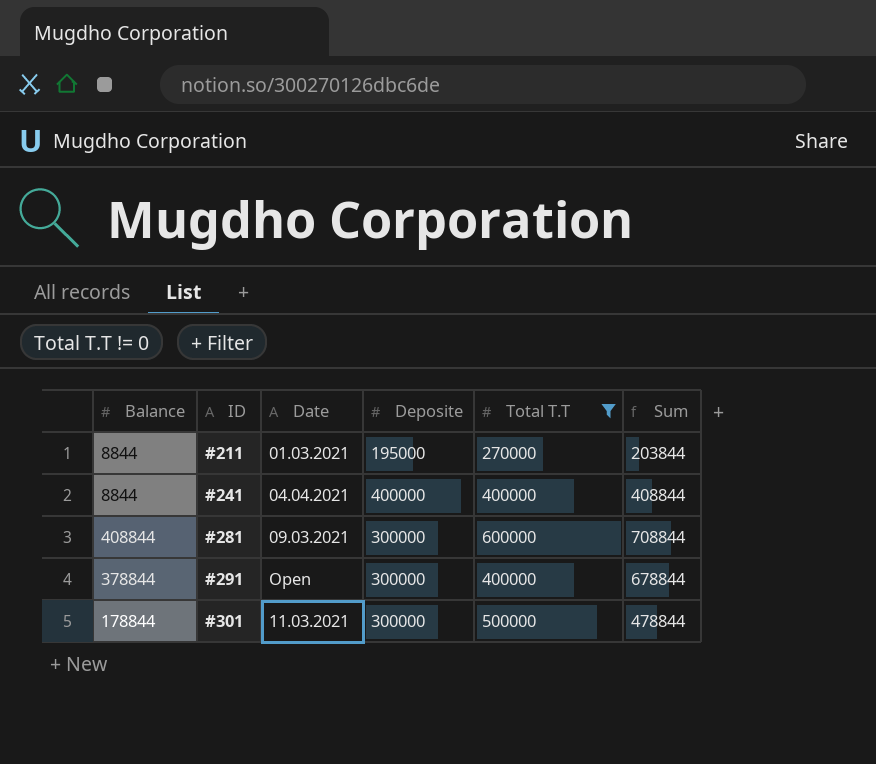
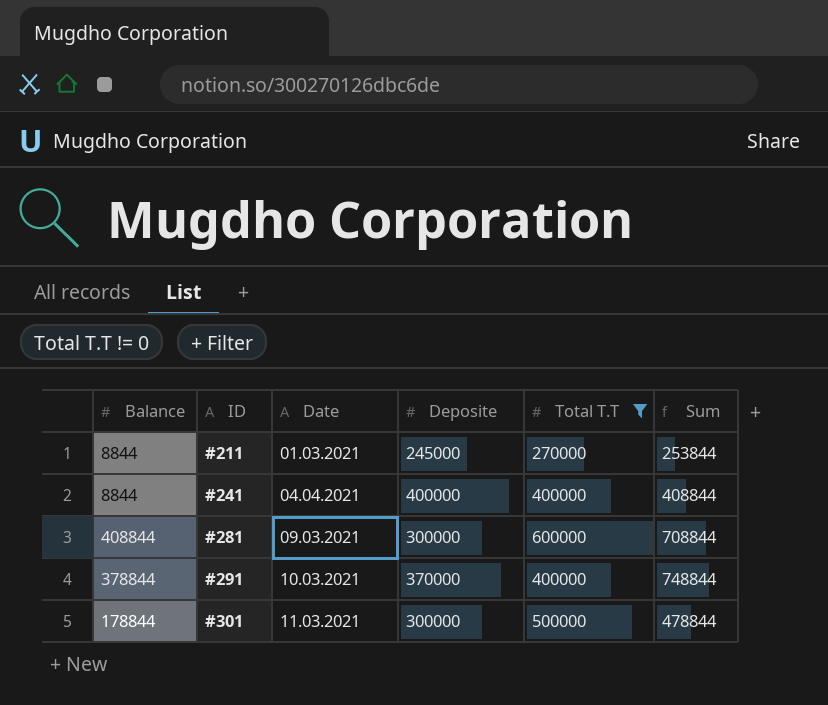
#211 | Deposite: 195000 -> 245000
#211 | Sum: 203844 -> 253844
#291 | Date: Open -> 10.03.2021
#291 | Deposite: 300000 -> 370000
#291 | Sum: 678844 -> 748844

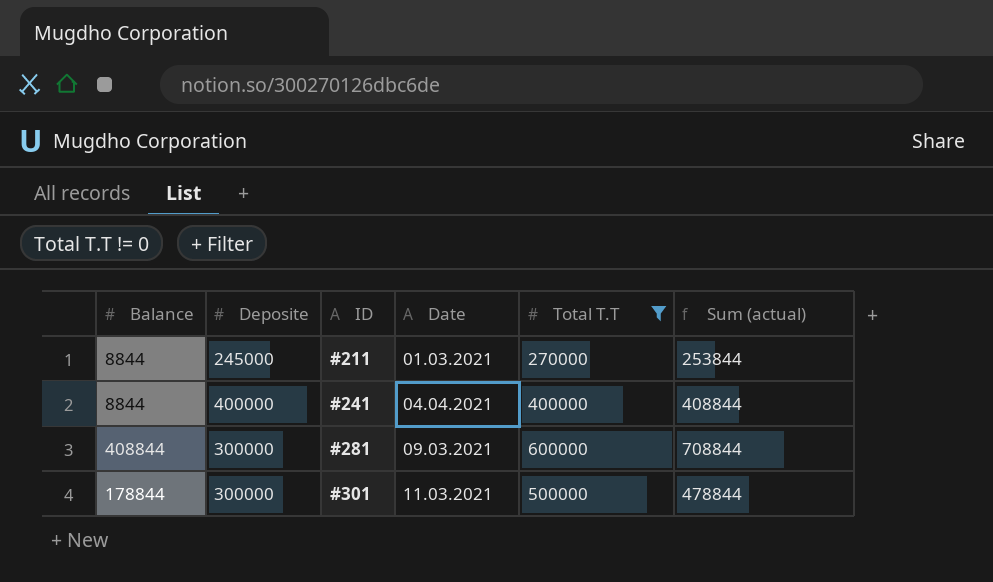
column Deposite | position: 4 -> 2
column name: Sum -> Sum (actual)
row #291: 378844 | 10.03.2021 | 370000 | 400000 | 748844 -> none

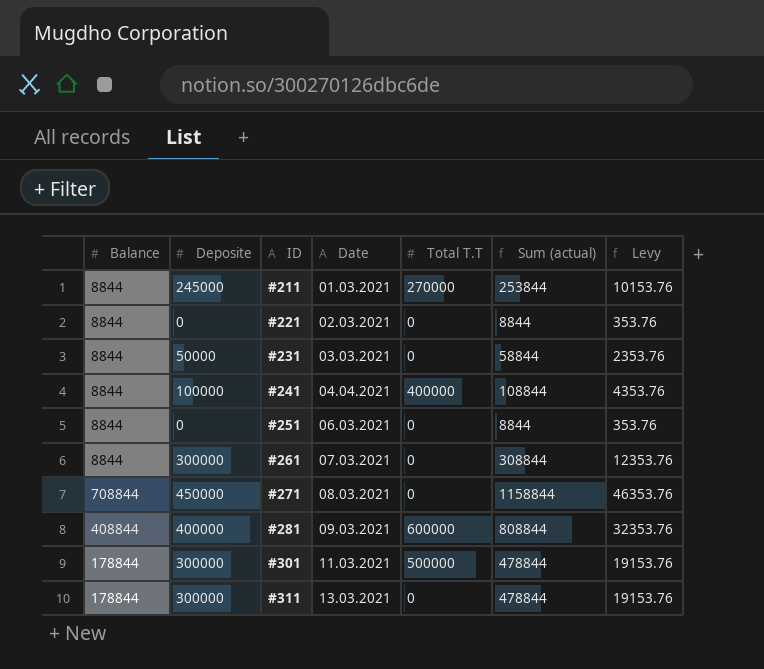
filter: Total T.T != 0 -> none
column Levy | formula: none -> [Sum (actual)] * 0.04
#241 | Deposite: 400000 -> 100000
#241 | Sum (actual): 408844 -> 108844
#281 | Deposite: 300000 -> 400000
#281 | Sum (actual): 708844 -> 808844

